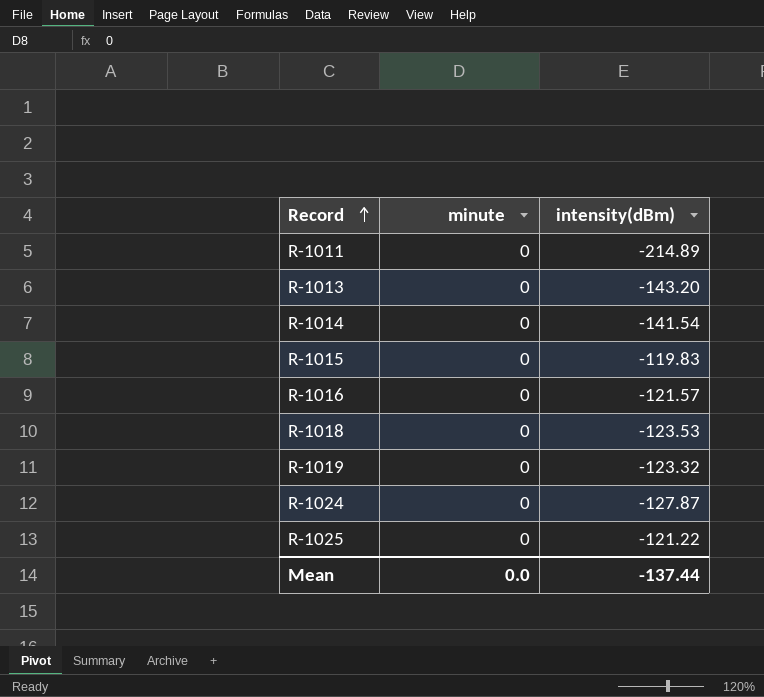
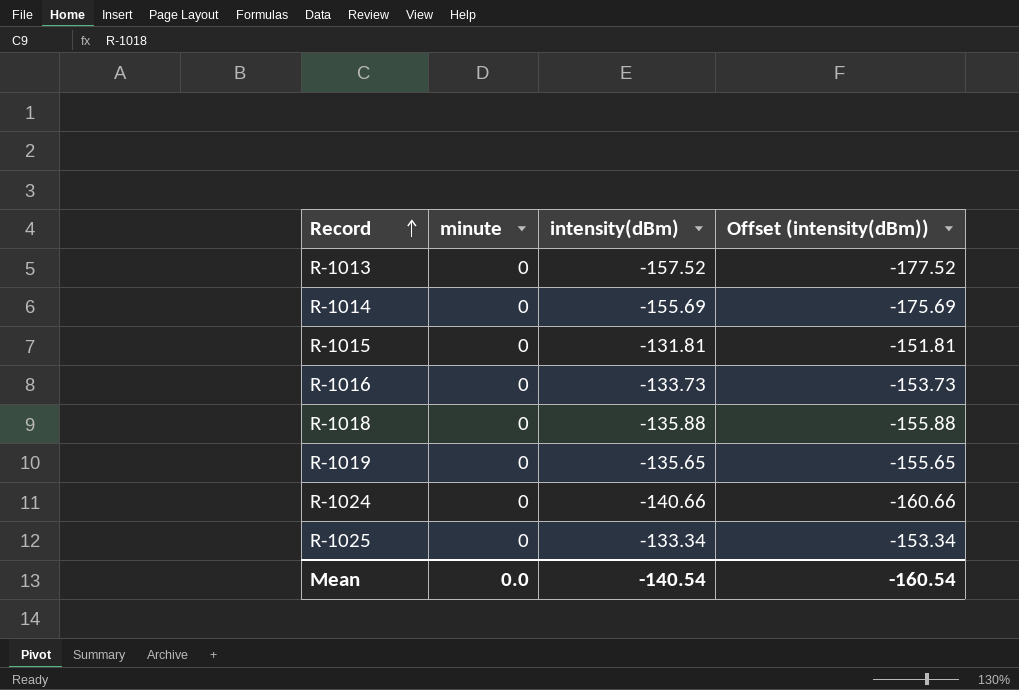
column Offset (intensity(dBm)) | formula: none -> [intensity(dBm)] - 20
row R-1011: 0 | -214.89 -> none
R-1013 | intensity(dBm): -143.20 -> -157.52
R-1014 | intensity(dBm): -141.54 -> -155.69
R-1015 | intensity(dBm): -119.83 -> -131.81
R-1016 | intensity(dBm): -121.57 -> -133.73
R-1018 | intensity(dBm): -123.53 -> -135.88
R-1019 | intensity(dBm): -123.32 -> -135.65
R-1024 | intensity(dBm): -127.87 -> -140.66
R-1025 | intensity(dBm): -121.22 -> -133.34
Mean | intensity(dBm): -137.44 -> -140.54

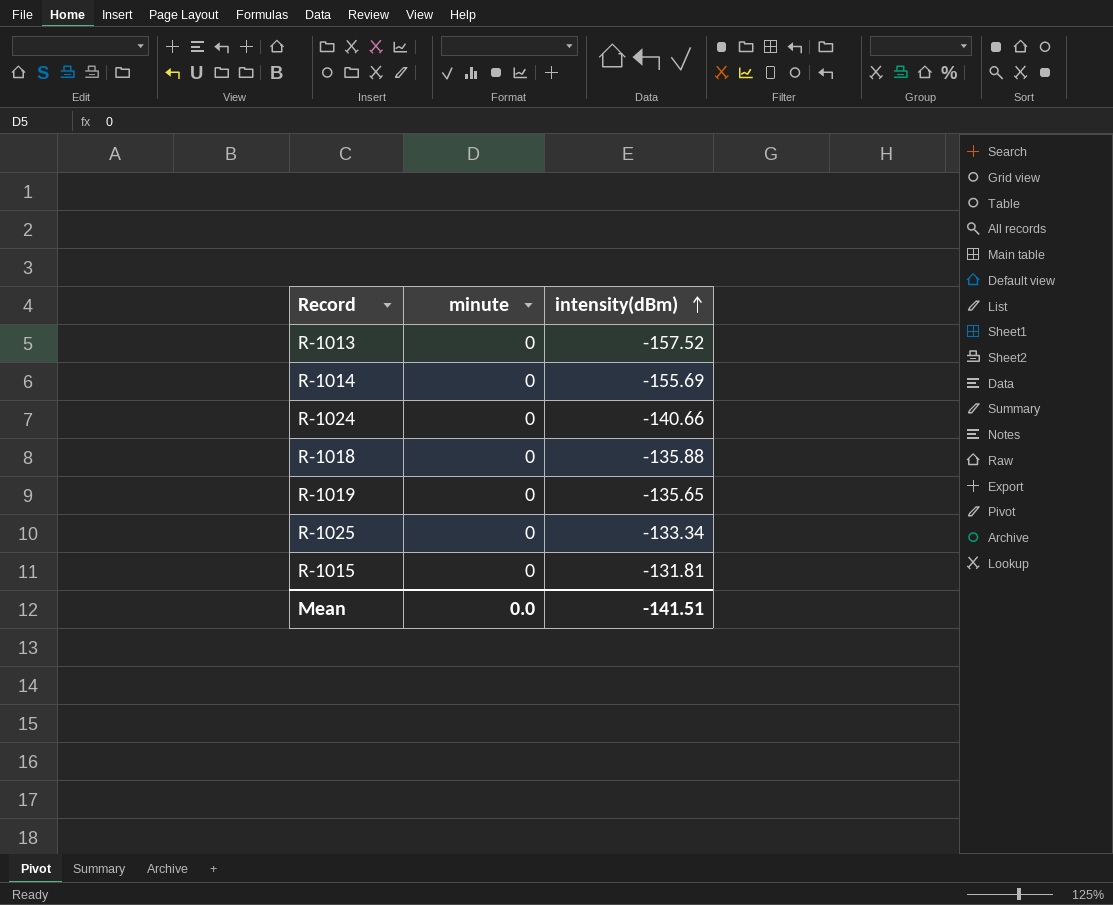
row order: Record ascending -> intensity(dBm) ascending
column Offset (intensity(dBm)) | formula: [intensity(dBm)] - 20 -> none
row R-1016: 0 | -133.73 | -153.73 -> none
Mean | intensity(dBm): -140.54 -> -141.51

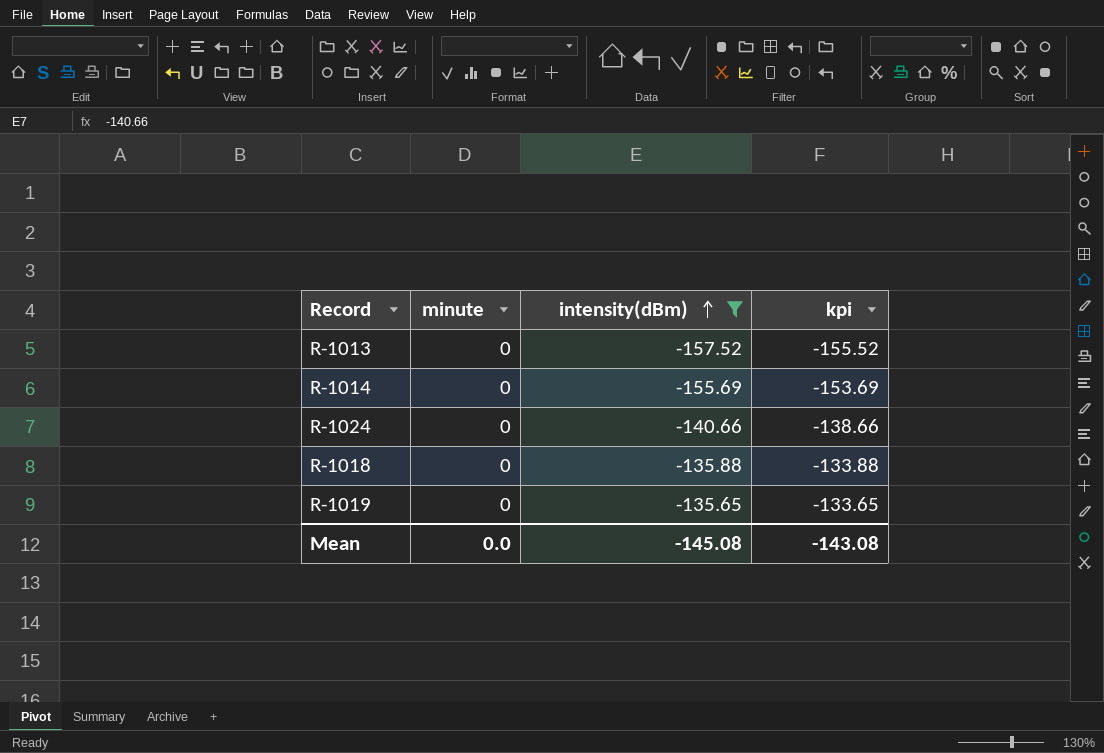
filter: none -> intensity(dBm) <= -135.65
column kpi | formula: none -> [intensity(dBm)] + 2
Mean | intensity(dBm): -141.51 -> -145.08

